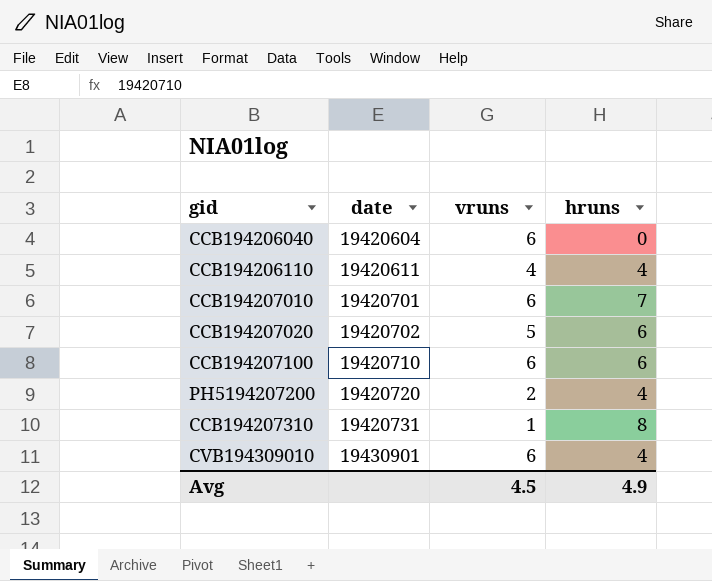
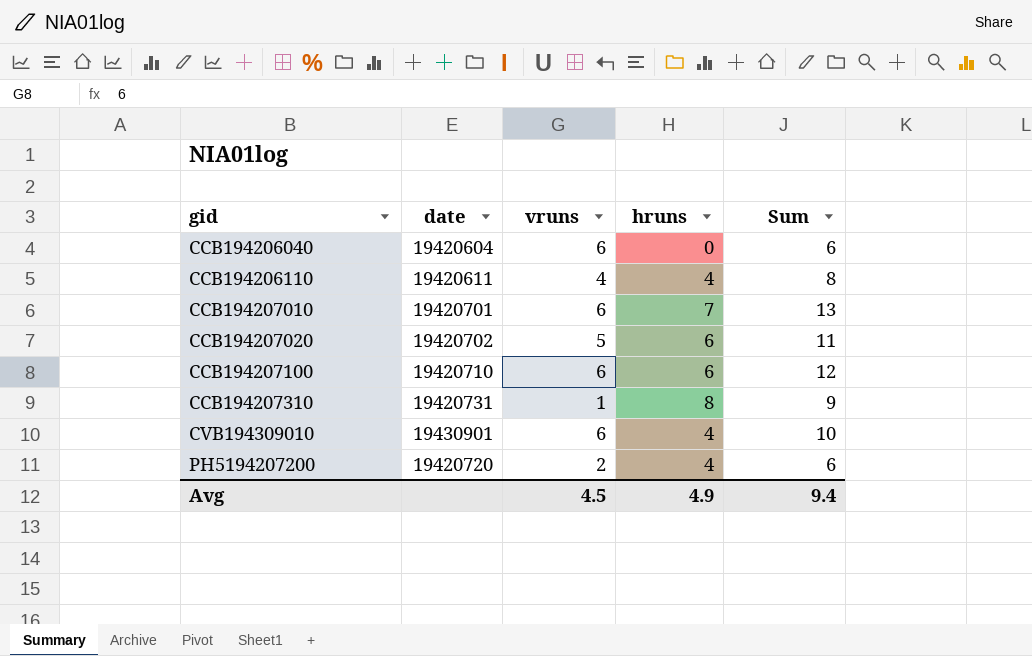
row order: date ascending -> gid ascending
column Sum | formula: none -> [vruns] + [hruns]

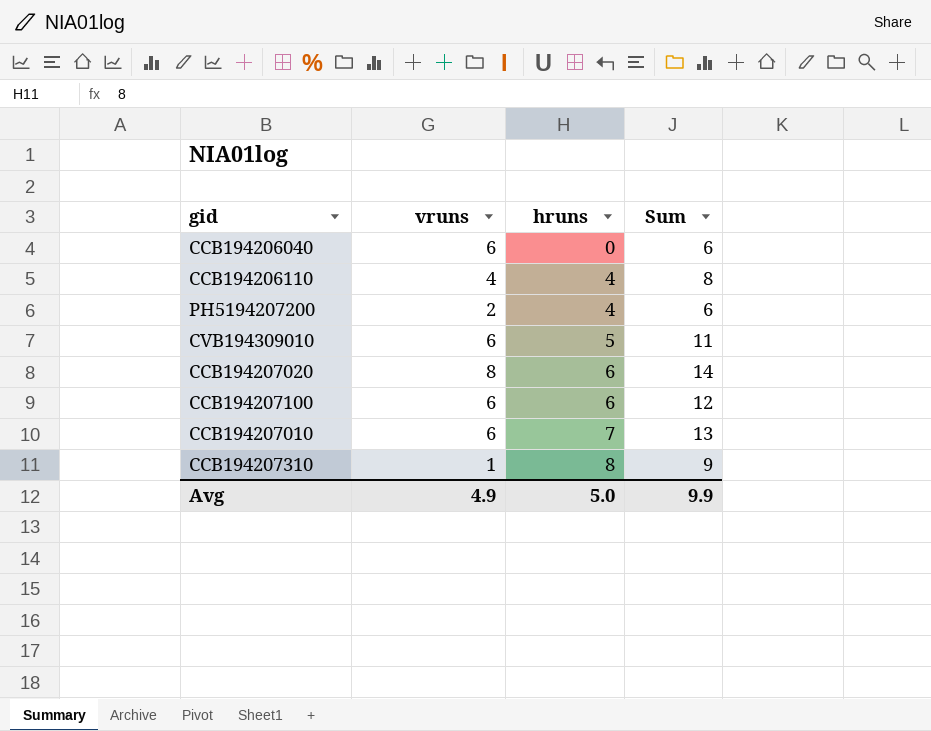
row order: gid ascending -> hruns ascending
column date | position: 2 -> none
CVB194309010 | hruns: 4 -> 5
CVB194309010 | Sum: 10 -> 11
CCB194207020 | vruns: 5 -> 8
CCB194207020 | Sum: 11 -> 14
Avg | vruns: 4.5 -> 4.9
Avg | hruns: 4.9 -> 5.0
Avg | Sum: 9.4 -> 9.9

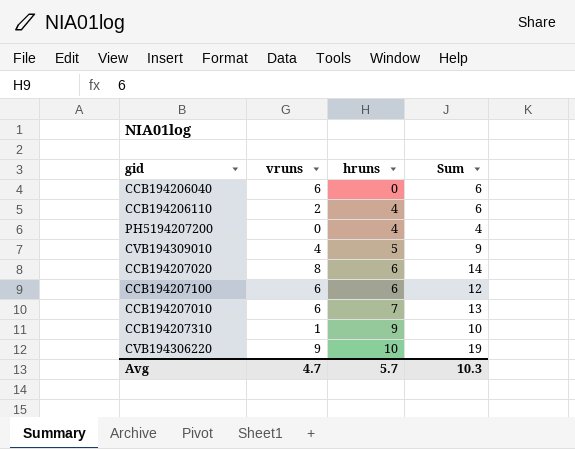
CCB194206110 | vruns: 4 -> 2
CCB194206110 | Sum: 8 -> 6
PH5194207200 | vruns: 2 -> 0
PH5194207200 | Sum: 6 -> 4
CVB194309010 | vruns: 6 -> 4
CVB194309010 | Sum: 11 -> 9
CCB194207310 | hruns: 8 -> 9
CCB194207310 | Sum: 9 -> 10
row CVB194306220: none -> 9 | 10 | 19
Avg | vruns: 4.9 -> 4.7
Avg | hruns: 5.0 -> 5.7
Avg | Sum: 9.9 -> 10.3

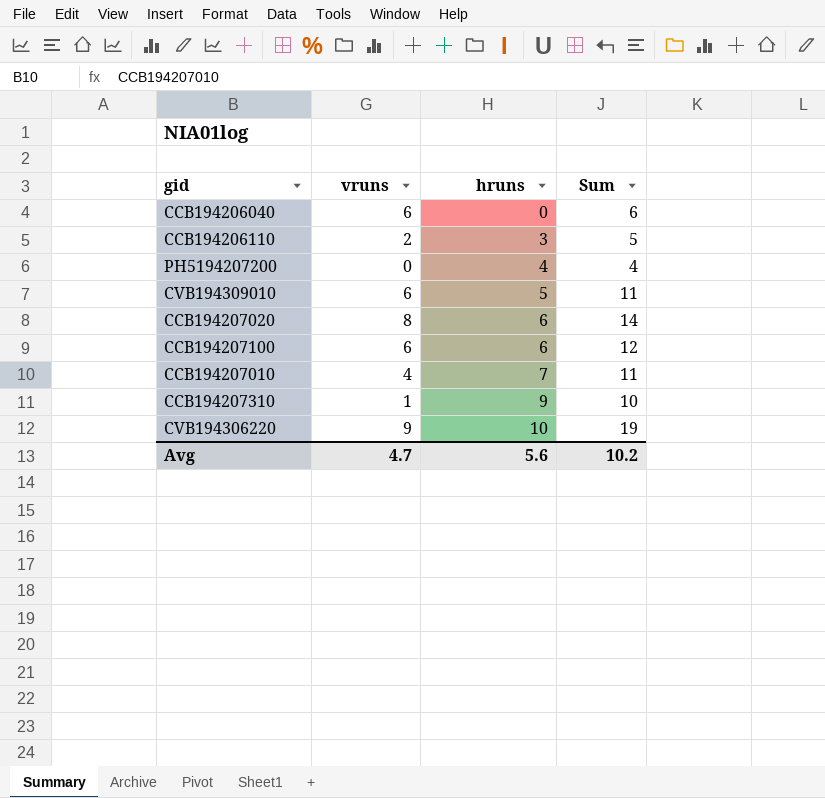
CCB194206110 | hruns: 4 -> 3
CCB194206110 | Sum: 6 -> 5
CVB194309010 | vruns: 4 -> 6
CVB194309010 | Sum: 9 -> 11
CCB194207010 | vruns: 6 -> 4
CCB194207010 | Sum: 13 -> 11
Avg | hruns: 5.7 -> 5.6
Avg | Sum: 10.3 -> 10.2

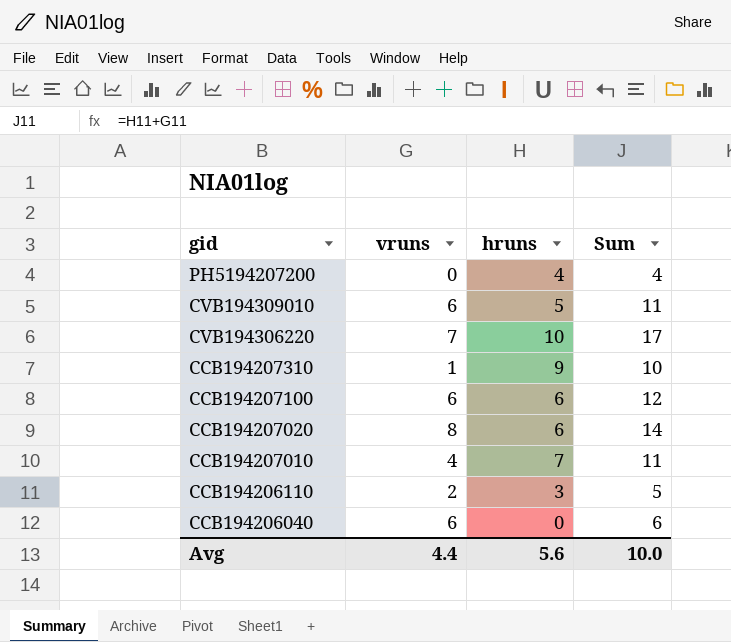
row order: hruns ascending -> gid descending
CVB194306220 | vruns: 9 -> 7
CVB194306220 | Sum: 19 -> 17
Avg | vruns: 4.7 -> 4.4
Avg | Sum: 10.2 -> 10.0

